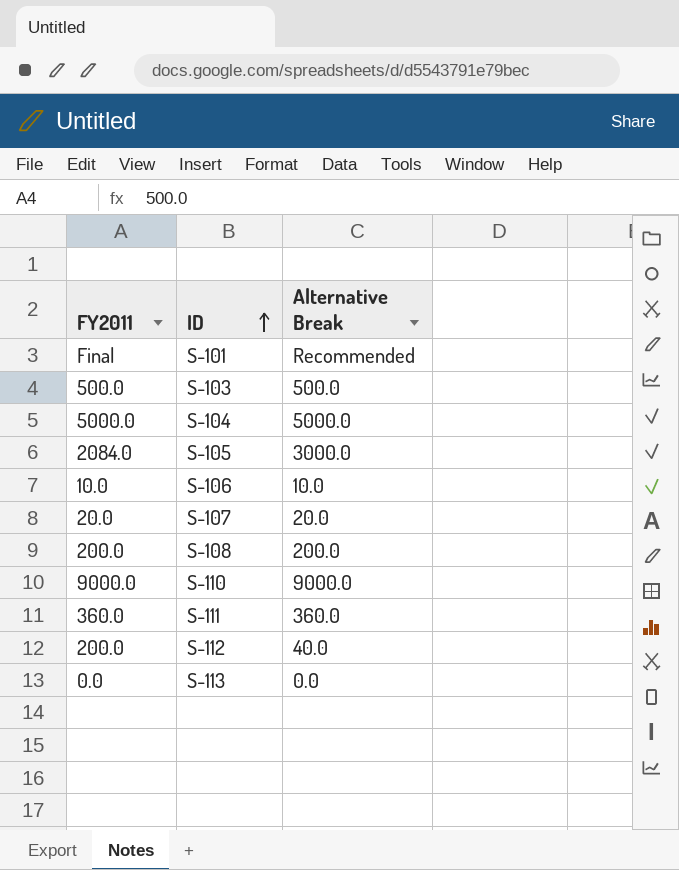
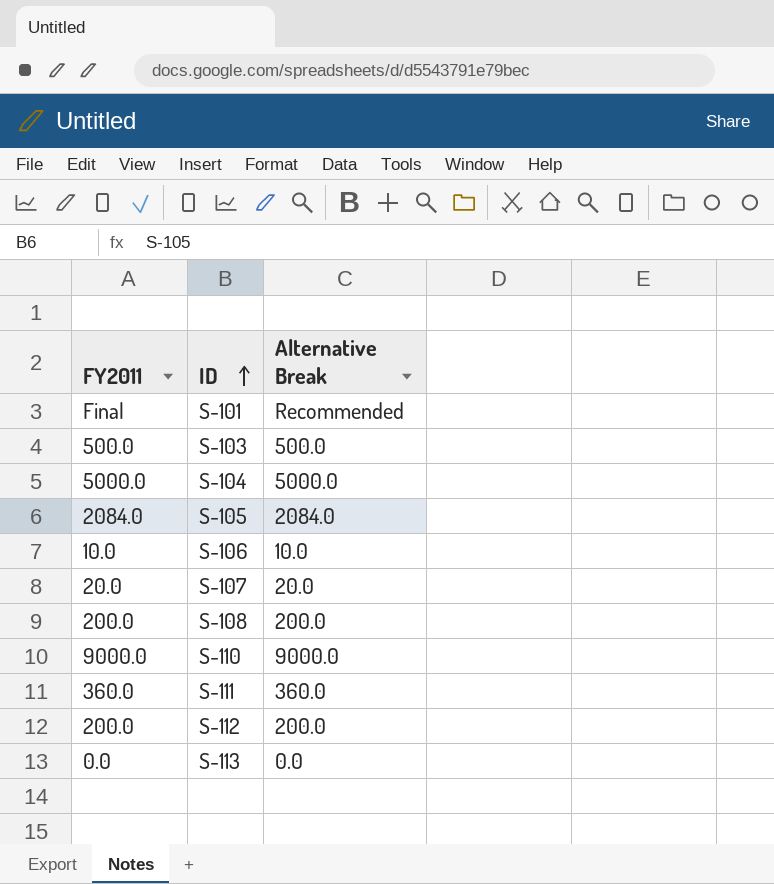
S-105 | Alternative Break: 3000.0 -> 2084.0
S-112 | Alternative Break: 40.0 -> 200.0

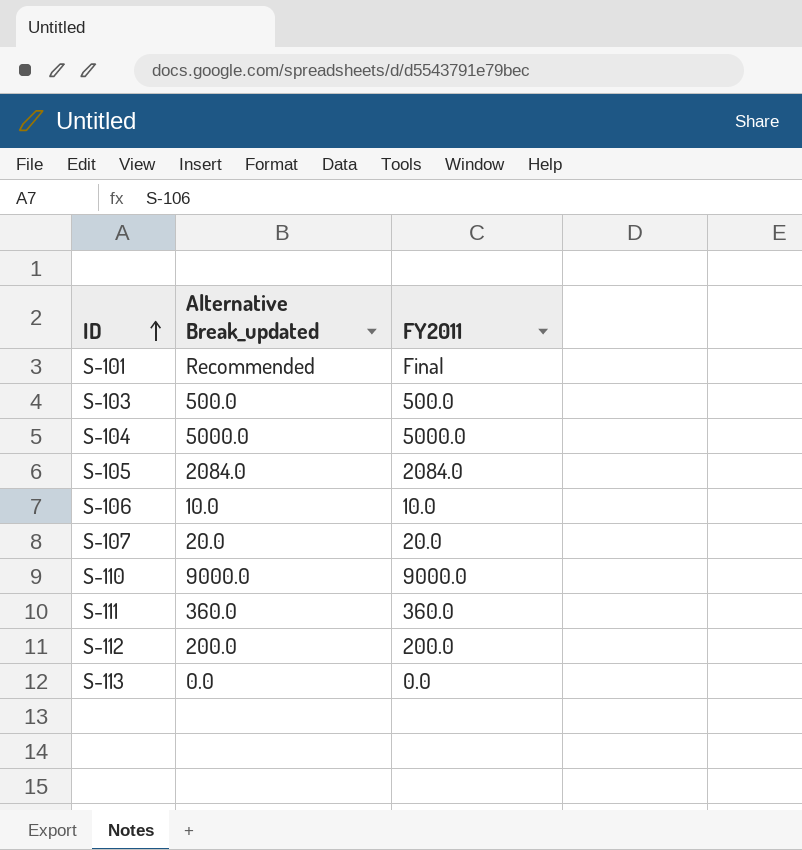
column name: Alternative Break -> Alternative Break_updated
column FY2011 | position: 1 -> 3
row S-108: 200.0 | 200.0 -> none

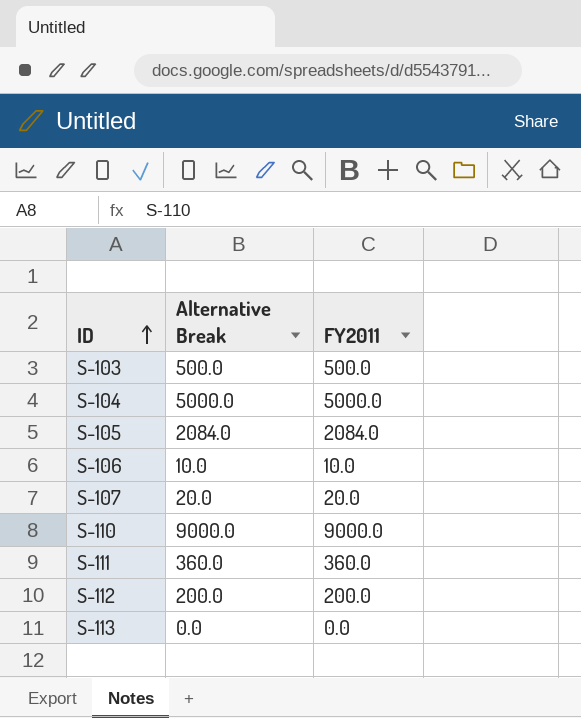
column name: Alternative Break_updated -> Alternative Break
row S-101: Recommended | Final -> none

